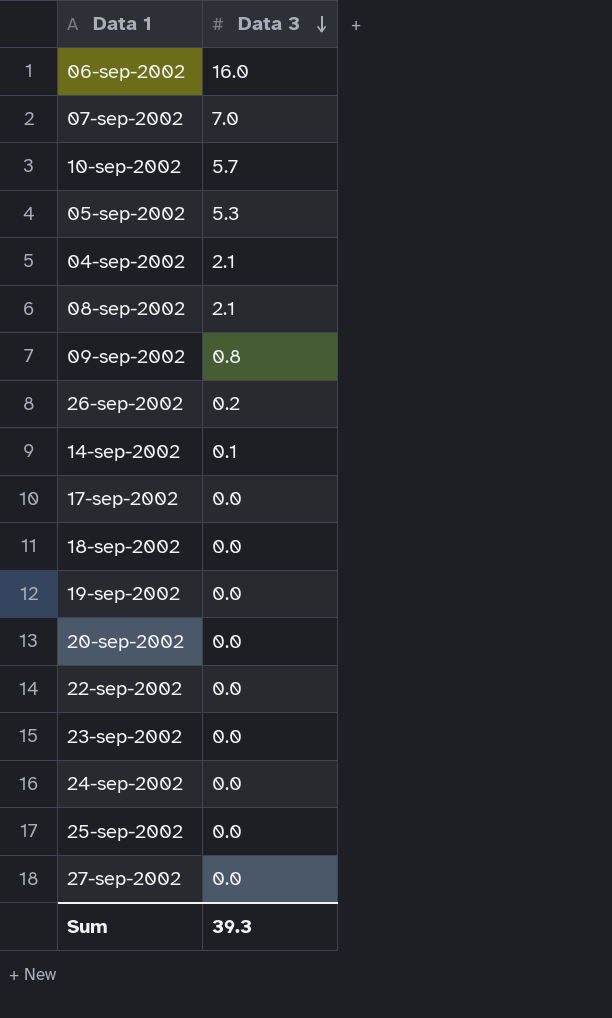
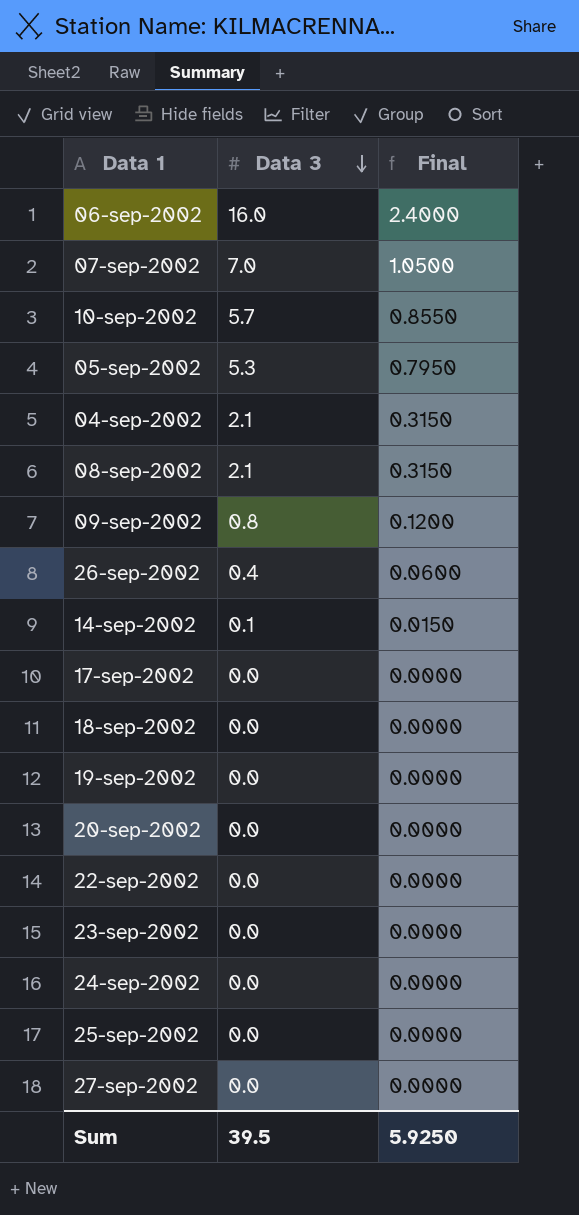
column Final | formula: none -> [Data 3] * 0.15
26-sep-2002 | Data 3: 0.2 -> 0.4
Sum | Data 3: 39.3 -> 39.5

